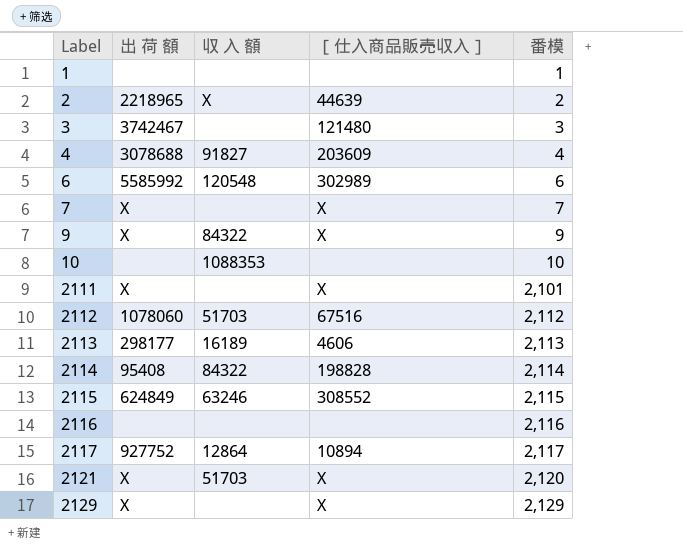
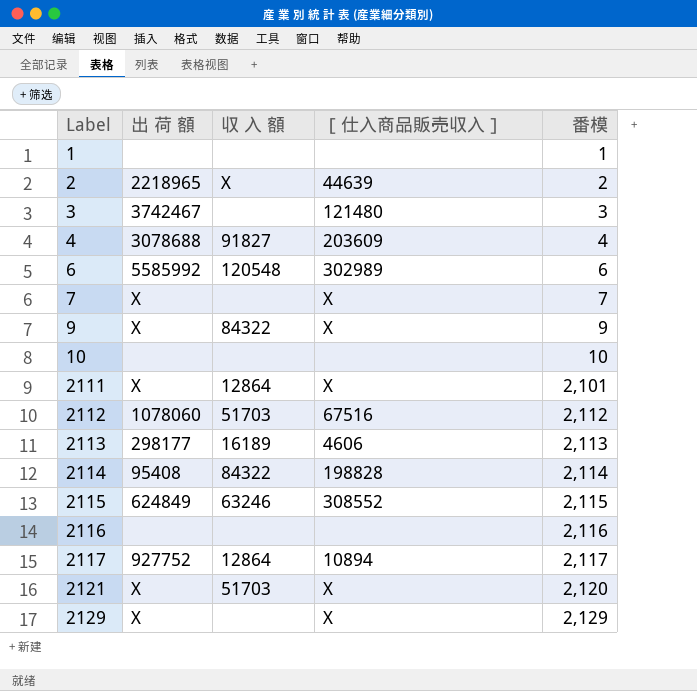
10 | 収 入 額: 1088353 -> none
2111 | 収 入 額: none -> 12864

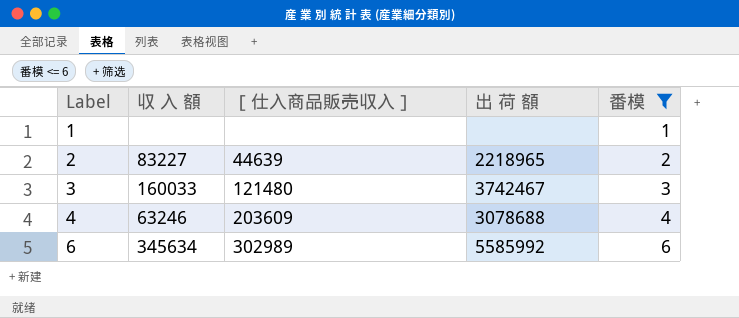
filter: none -> 番模 <= 6
column 出 荷 額 | position: 2 -> 4
2 | 収 入 額: X -> 83227
3 | 収 入 額: none -> 160033
4 | 収 入 額: 91827 -> 63246
6 | 収 入 額: 120548 -> 345634

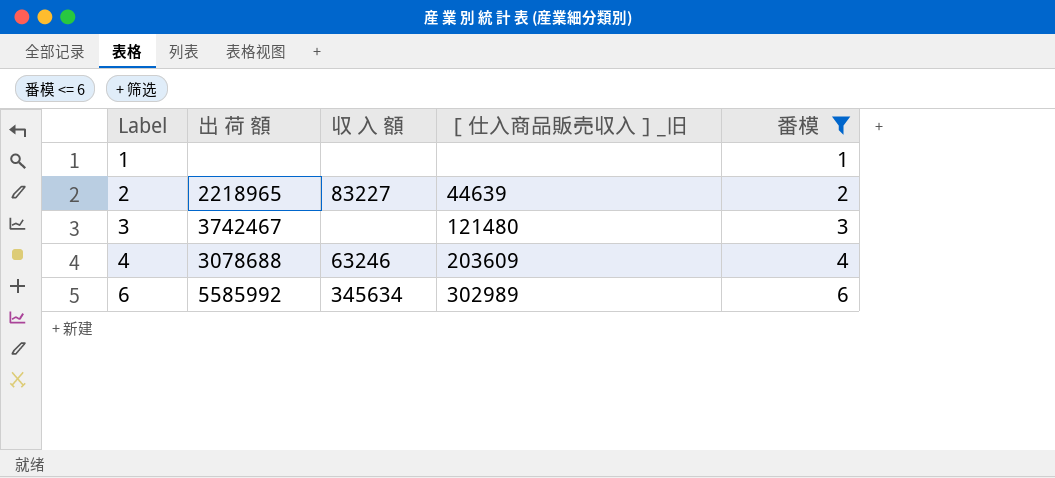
column 出 荷 額 | position: 4 -> 2
column name: ［仕入商品販売収入］ -> ［仕入商品販売収入］_旧
3 | 収 入 額: 160033 -> none

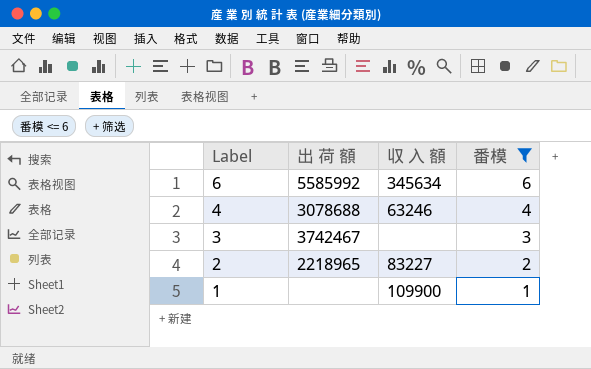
row order: Label ascending -> Label descending
column ［仕入商品販売収入］_旧 | position: 4 -> none
1 | 収 入 額: none -> 109900

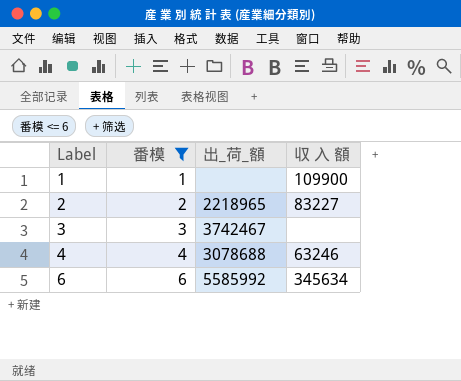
row order: Label descending -> Label ascending
column 番模 | position: 4 -> 2
column name: 出 荷 額 -> 出_荷_額

